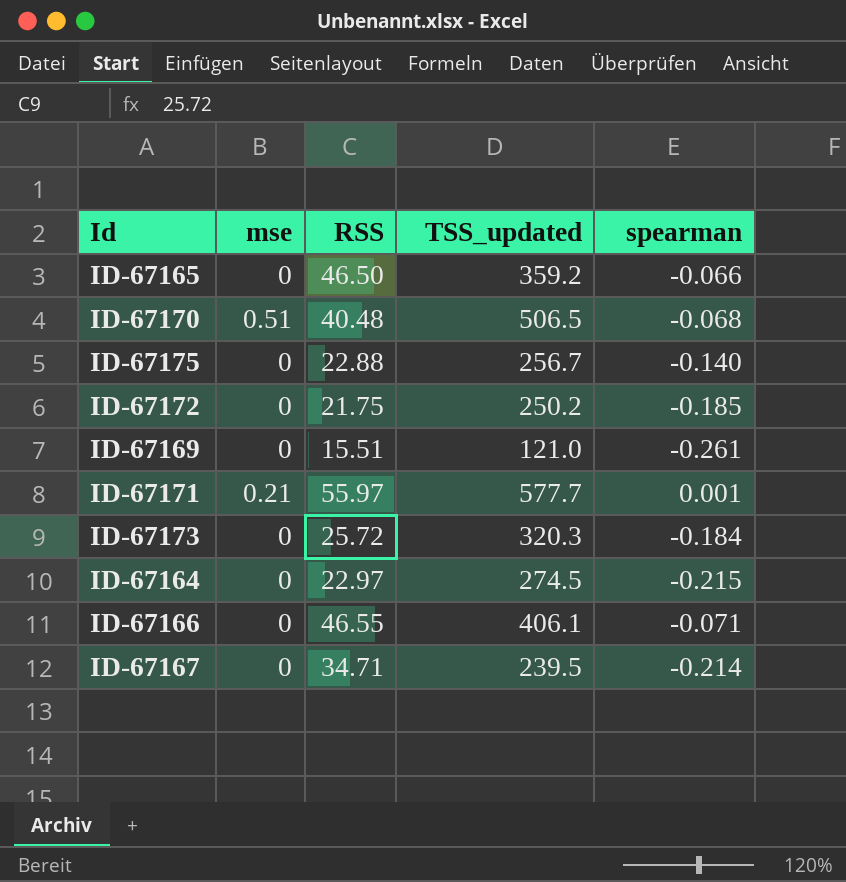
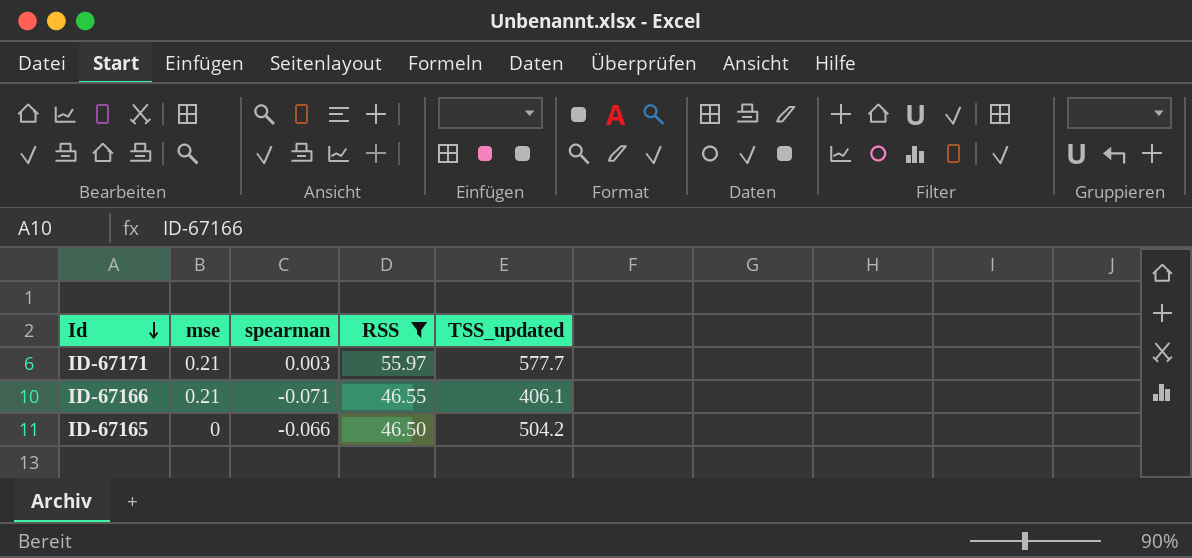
filter: none -> RSS >= 46.50
row order: none -> Id descending
column spearman | position: 5 -> 3
ID-67171 | spearman: 0.001 -> 0.003
ID-67166 | mse: 0 -> 0.21
ID-67165 | TSS_updated: 359.2 -> 504.2

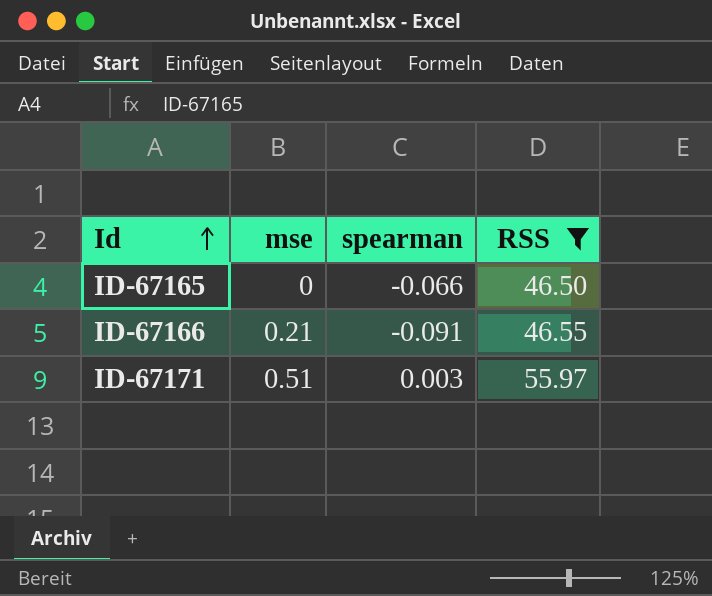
row order: Id descending -> Id ascending
column TSS_updated | position: 5 -> none
ID-67166 | spearman: -0.071 -> -0.091
ID-67171 | mse: 0.21 -> 0.51

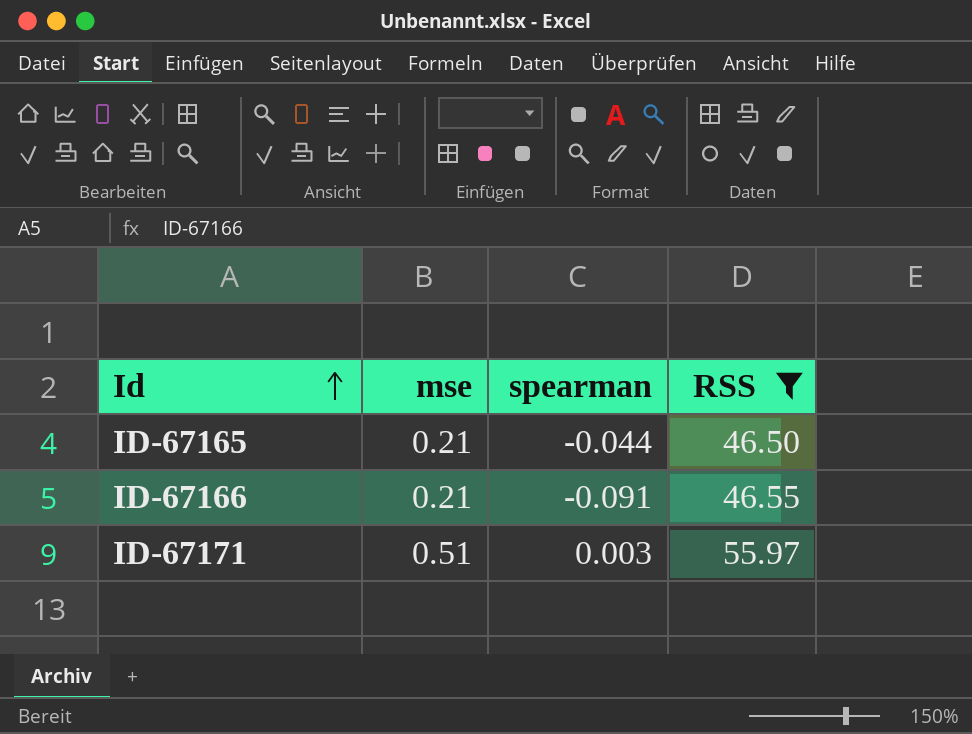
ID-67165 | mse: 0 -> 0.21
ID-67165 | spearman: -0.066 -> -0.044

